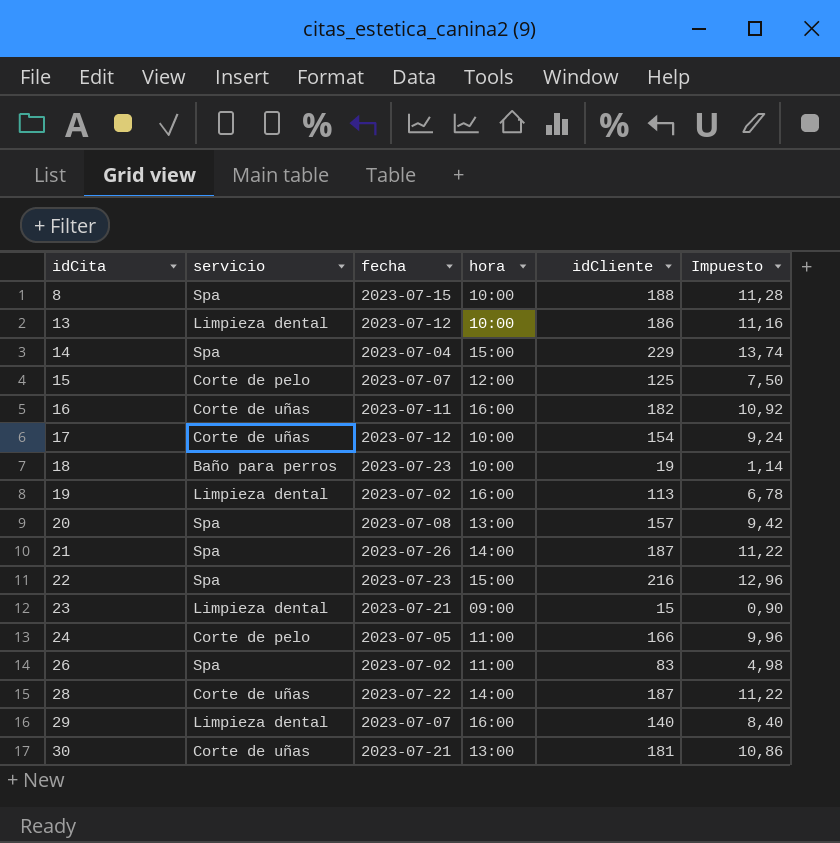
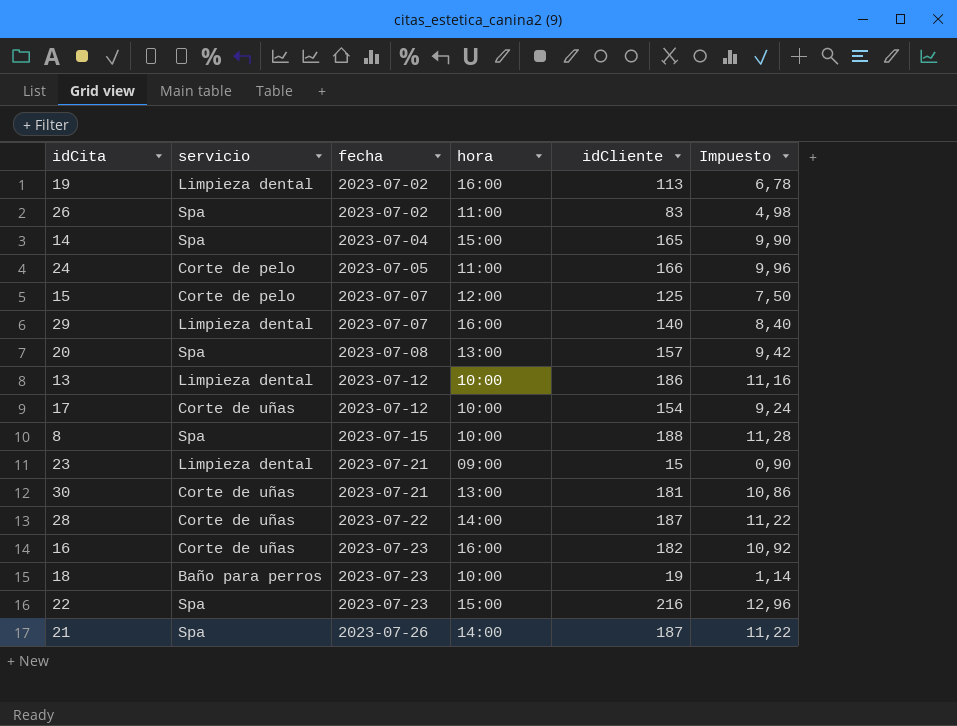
row order: idCita ascending -> fecha ascending
14 | idCliente: 229 -> 165
14 | Impuesto: 13,74 -> 9,90
16 | fecha: 2023-07-11 -> 2023-07-23

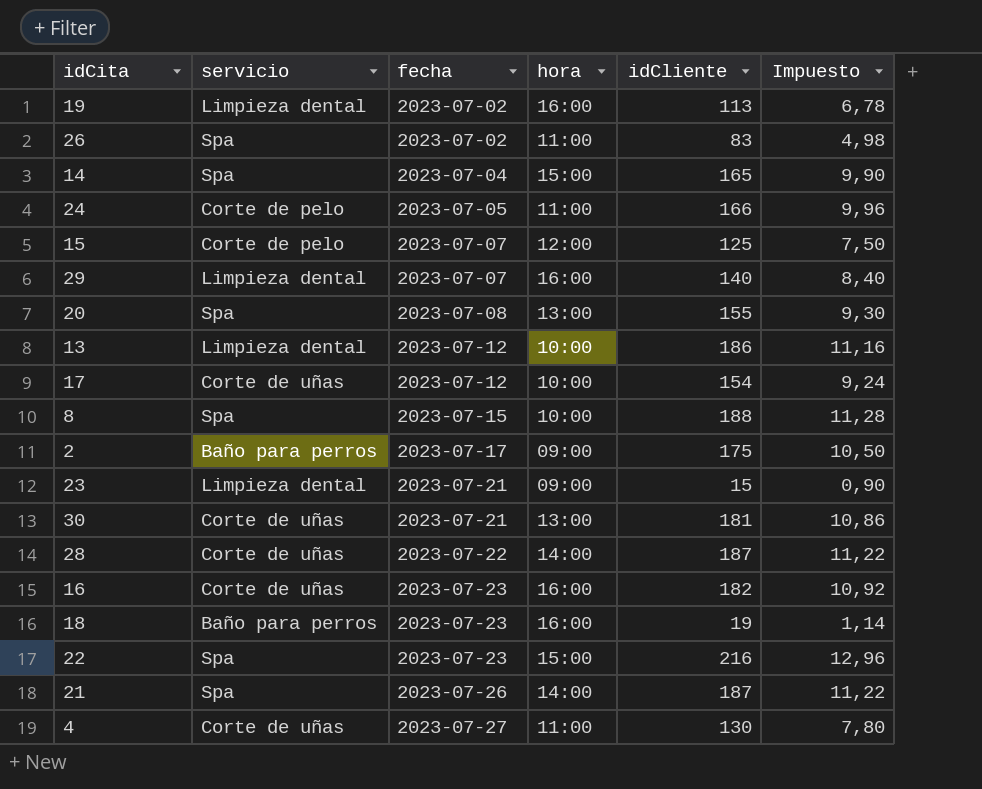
20 | idCliente: 157 -> 155
20 | Impuesto: 9,42 -> 9,30
row 2: none -> Baño para perros | 2023-07-17 | 09:00 | 175 | 10,50
18 | hora: 10:00 -> 16:00
row 4: none -> Corte de uñas | 2023-07-27 | 11:00 | 130 | 7,80

